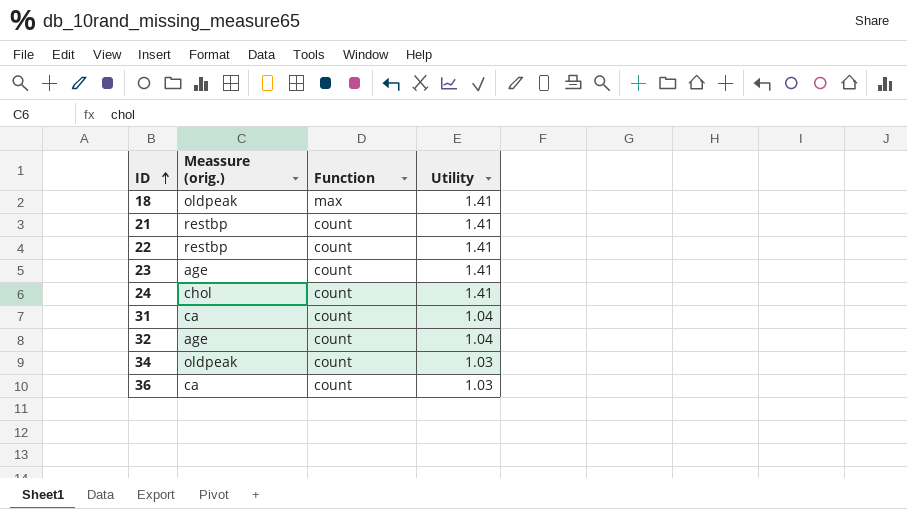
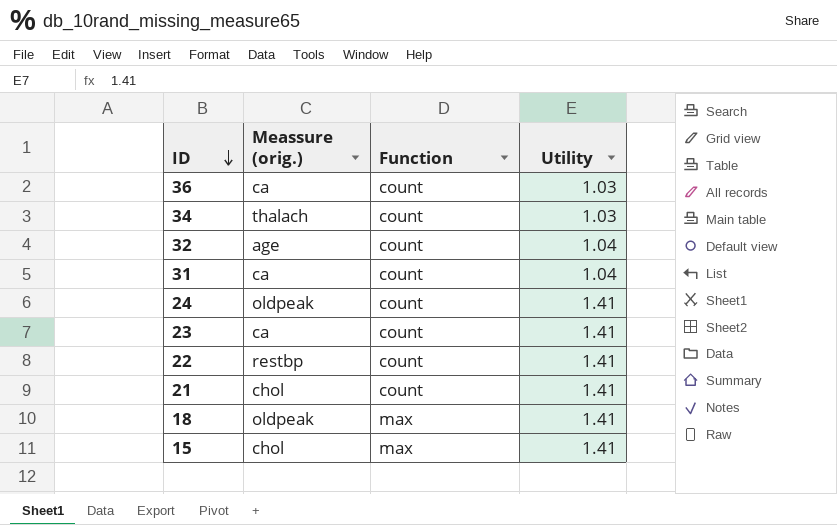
row order: ID ascending -> ID descending
34 | Meassure (orig.): oldpeak -> thalach
24 | Meassure (orig.): chol -> oldpeak
23 | Meassure (orig.): age -> ca
21 | Meassure (orig.): restbp -> chol
row 15: none -> chol | max | 1.41

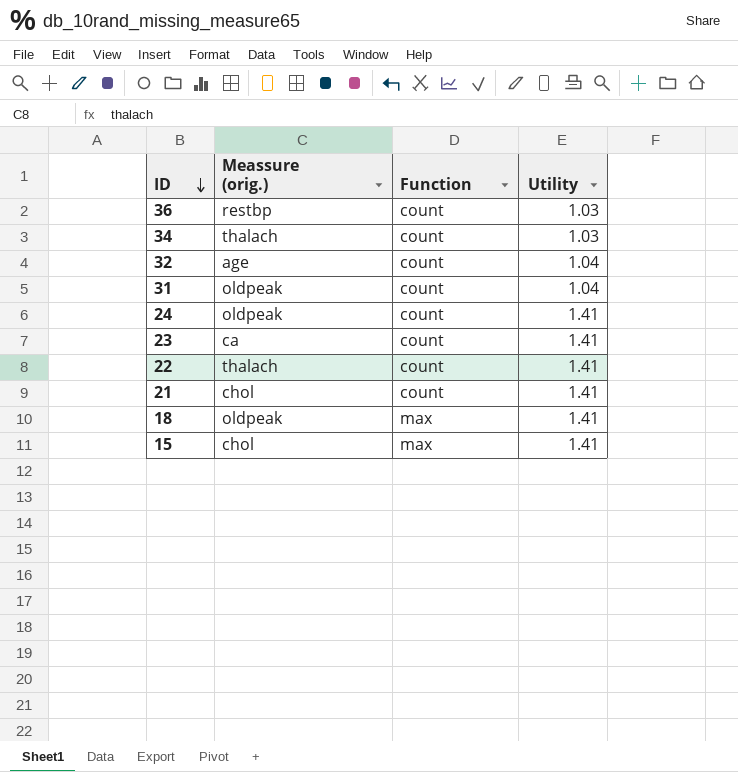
36 | Meassure (orig.): ca -> restbp
31 | Meassure (orig.): ca -> oldpeak
22 | Meassure (orig.): restbp -> thalach

